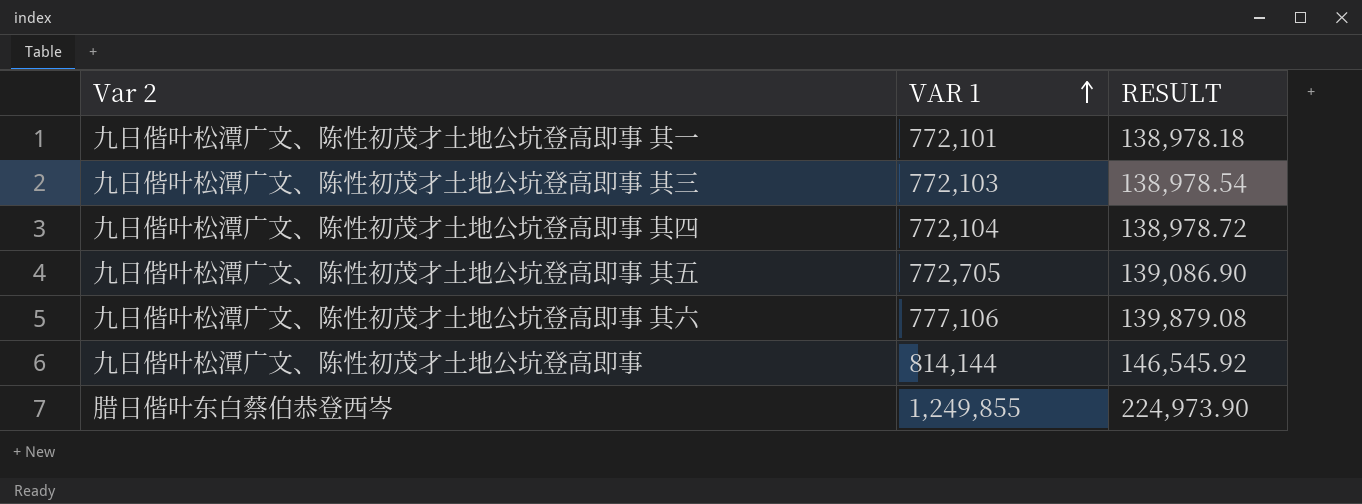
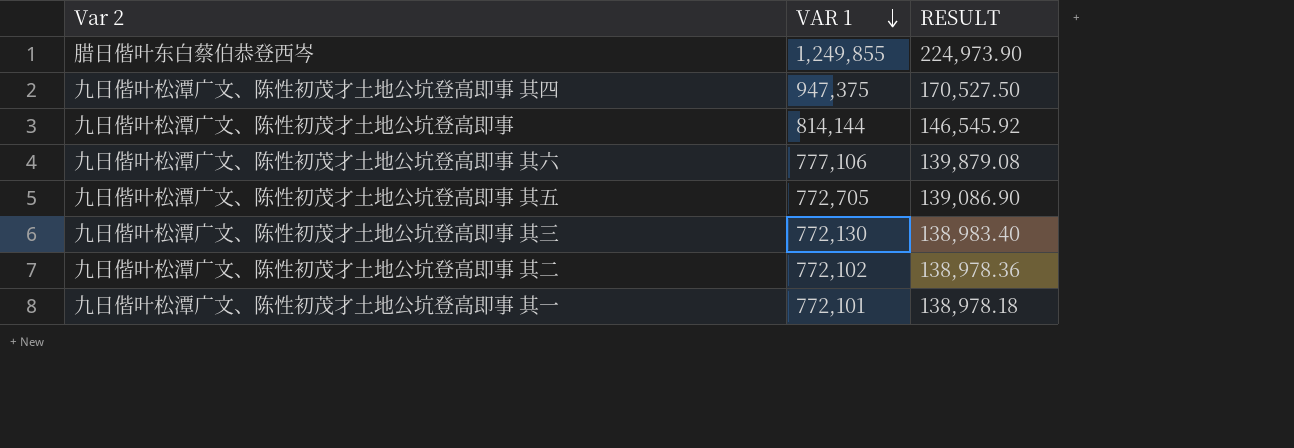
row order: VAR 1 ascending -> VAR 1 descending
九日偕叶松潭广文、陈性初茂才土地公坑登高即事 其四 | VAR 1: 772,104 -> 947,375
九日偕叶松潭广文、陈性初茂才土地公坑登高即事 其四 | RESULT: 138,978.72 -> 170,527.50
九日偕叶松潭广文、陈性初茂才土地公坑登高即事 其三 | VAR 1: 772,103 -> 772,130
九日偕叶松潭广文、陈性初茂才土地公坑登高即事 其三 | RESULT: 138,978.54 -> 138,983.40
row 九日偕叶松潭广文、陈性初茂才土地公坑登高即事 其二: none -> 772,102 | 138,978.36

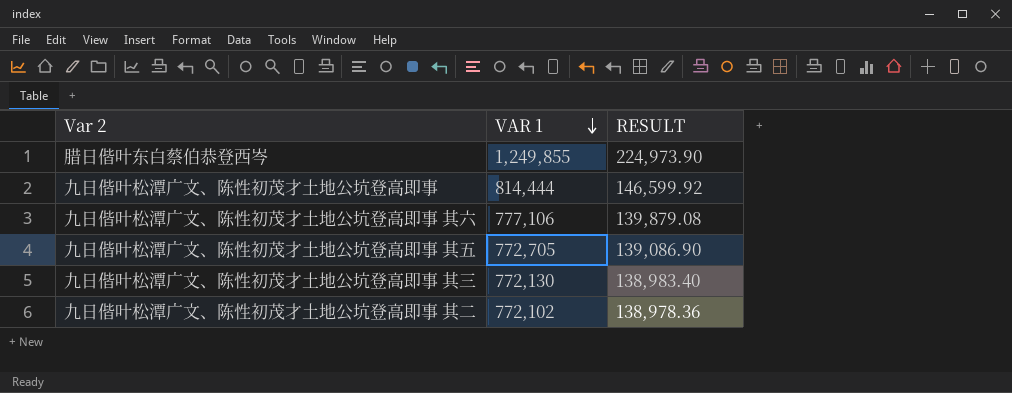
row 九日偕叶松潭广文、陈性初茂才土地公坑登高即事 其四: 947,375 | 170,527.50 -> none
row 九日偕叶松潭广文、陈性初茂才土地公坑登高即事 其一: 772,101 | 138,978.18 -> none
九日偕叶松潭广文、陈性初茂才土地公坑登高即事 | VAR 1: 814,144 -> 814,444
九日偕叶松潭广文、陈性初茂才土地公坑登高即事 | RESULT: 146,545.92 -> 146,599.92

